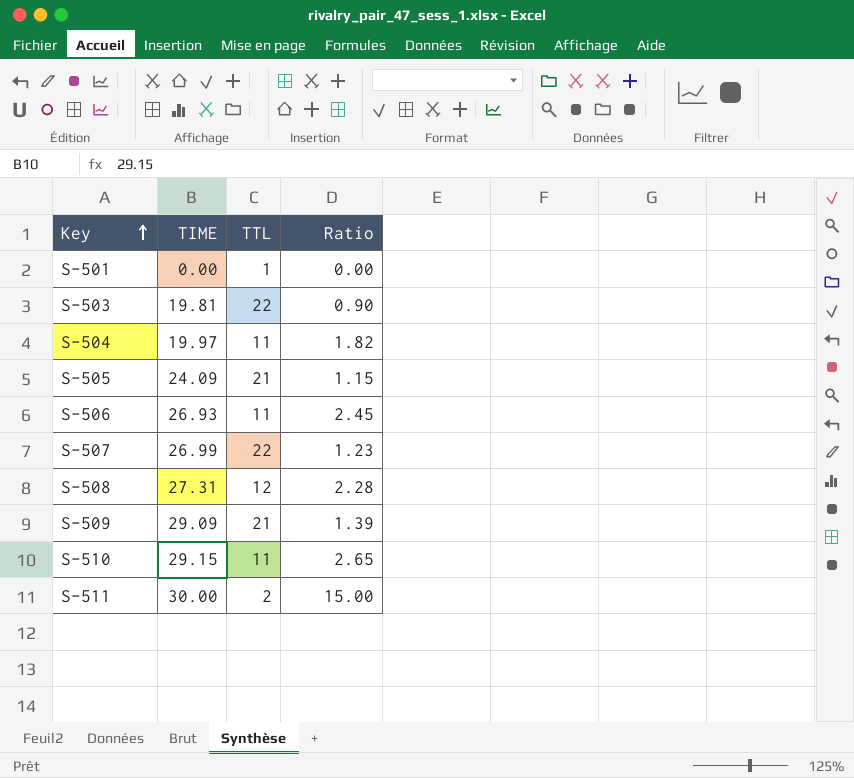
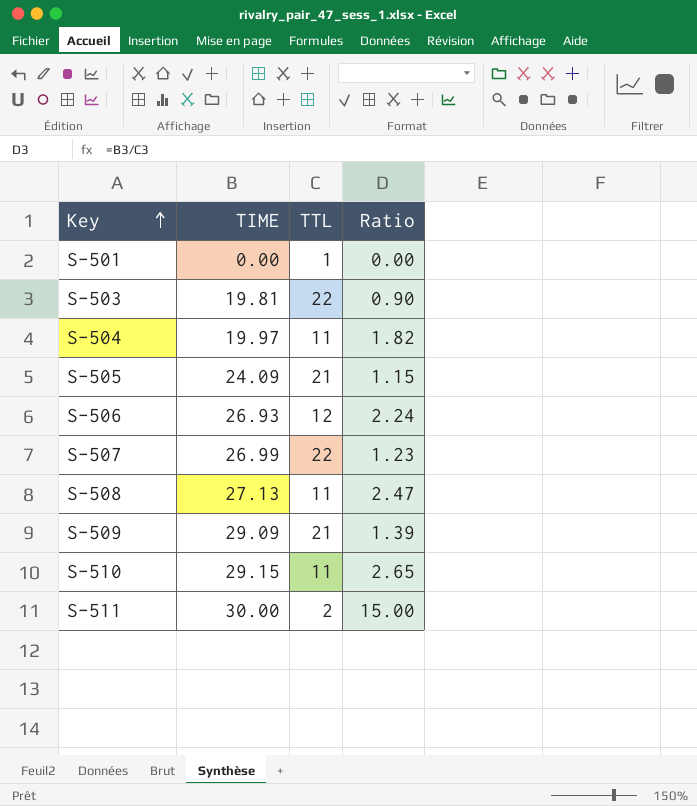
S-506 | TTL: 11 -> 12
S-506 | Ratio: 2.45 -> 2.24
S-508 | TIME: 27.31 -> 27.13
S-508 | TTL: 12 -> 11
S-508 | Ratio: 2.28 -> 2.47

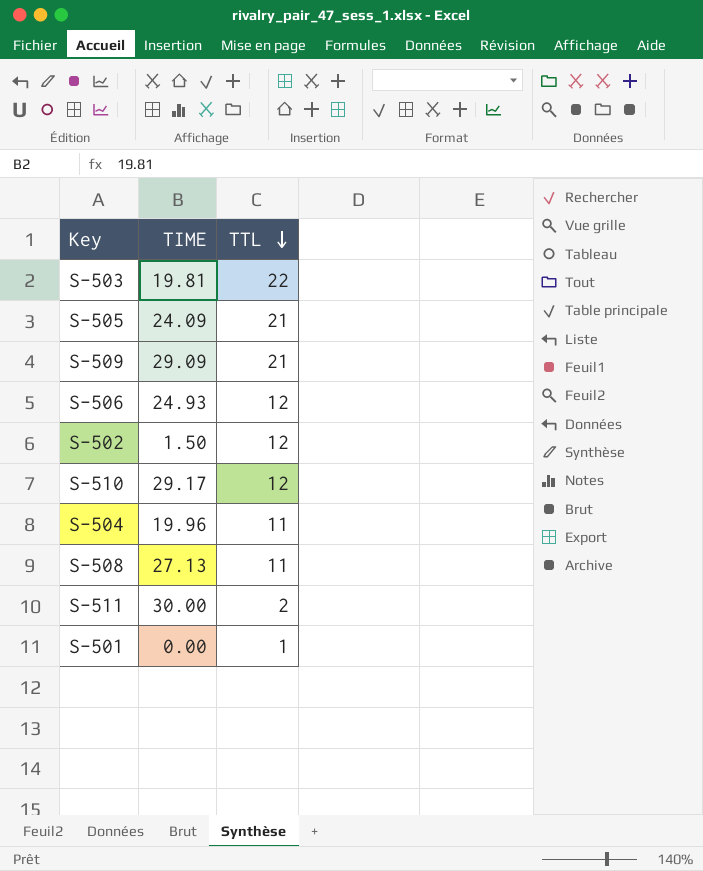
row order: Key ascending -> TTL descending
column Ratio | formula: [TIME] / [TTL] -> none
row S-507: 26.99 | 22 | 1.23 -> none
S-506 | TIME: 26.93 -> 24.93
row S-502: none -> 1.50 | 12
S-510 | TIME: 29.15 -> 29.17
S-510 | TTL: 11 -> 12
S-504 | TIME: 19.97 -> 19.96

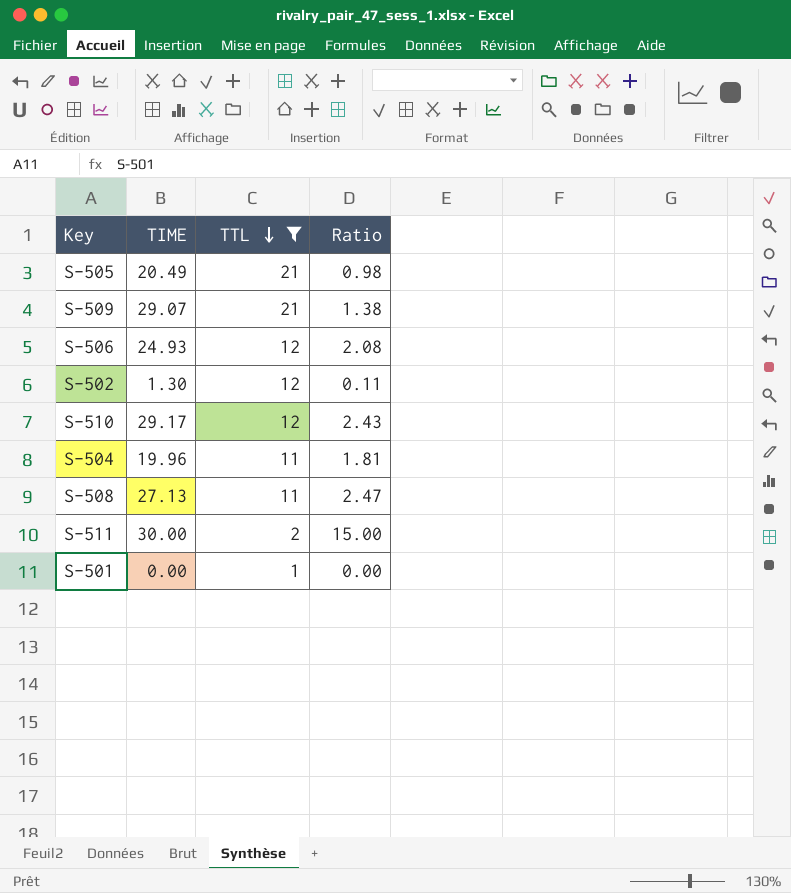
filter: none -> TTL != 22
column Ratio | formula: none -> [TIME] / [TTL]
S-505 | TIME: 24.09 -> 20.49
S-509 | TIME: 29.09 -> 29.07
S-502 | TIME: 1.50 -> 1.30

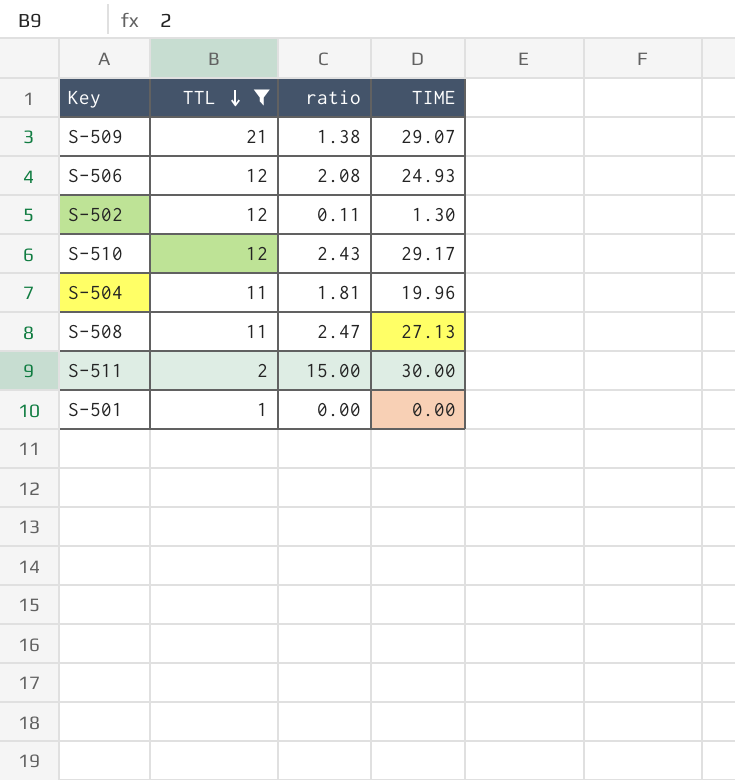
column name: Ratio -> ratio
column TIME | position: 2 -> 4
row S-505: 20.49 | 21 | 0.98 -> none

